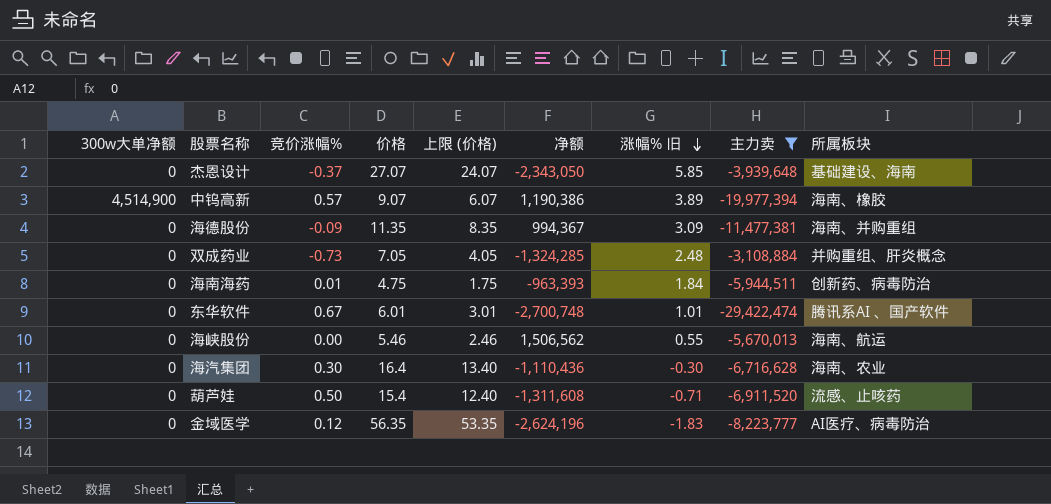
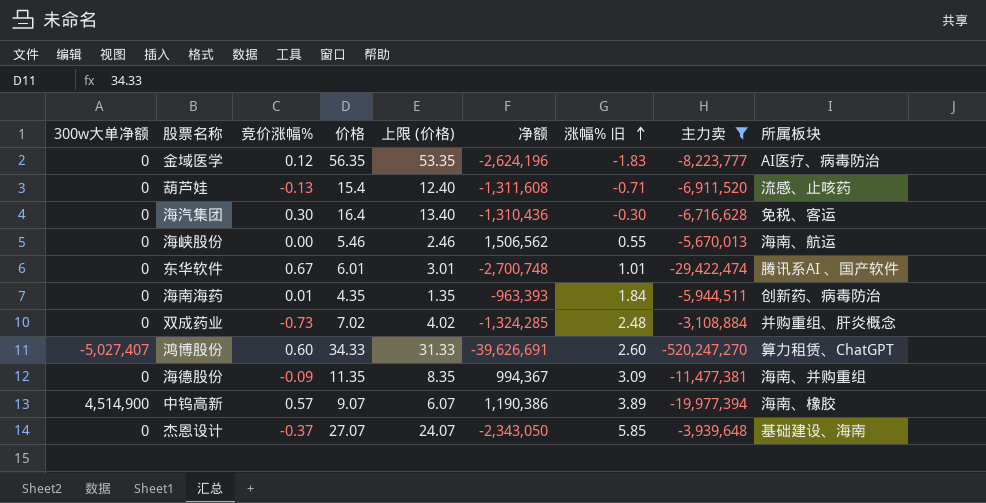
row order: 涨幅% 旧 descending -> 涨幅% 旧 ascending
葫芦娃 | 竞价涨幅%: 0.50 -> -0.13
海汽集团 | 净额: -1,110,436 -> -1,310,436
海汽集团 | 所属板块: 海南、农业 -> 免税、客运
海南海药 | 价格: 4.75 -> 4.35
海南海药 | 上限 (价格): 1.75 -> 1.35
双成药业 | 价格: 7.05 -> 7.02
双成药业 | 上限 (价格): 4.05 -> 4.02
row 鸿博股份: none -> -5,027,407 | 0.60 | 34.33 | 31.33 | -39,626,691 | 2.60 | -520,247,270 | 算力租赁、ChatGPT

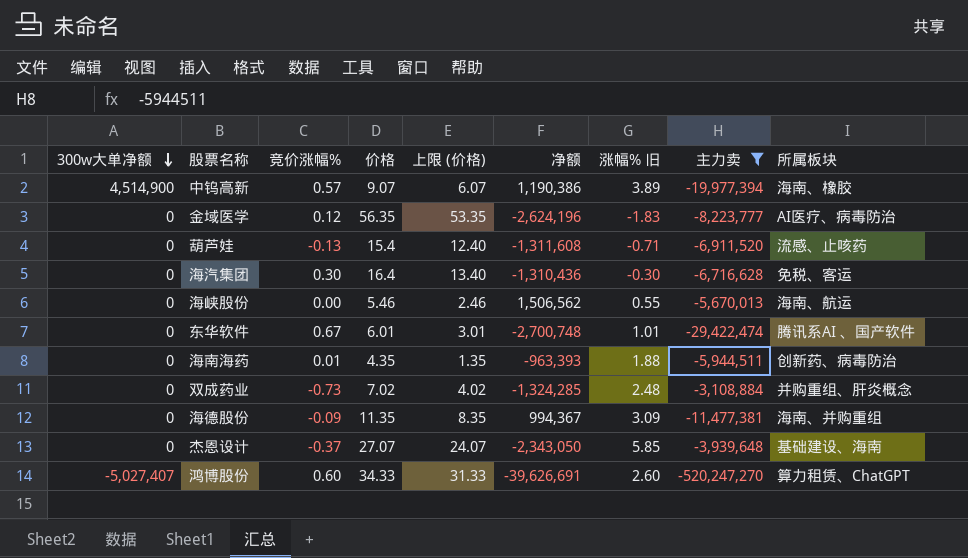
row order: 涨幅% 旧 ascending -> 300w大单净额 descending
海南海药 | 涨幅% 旧: 1.84 -> 1.88

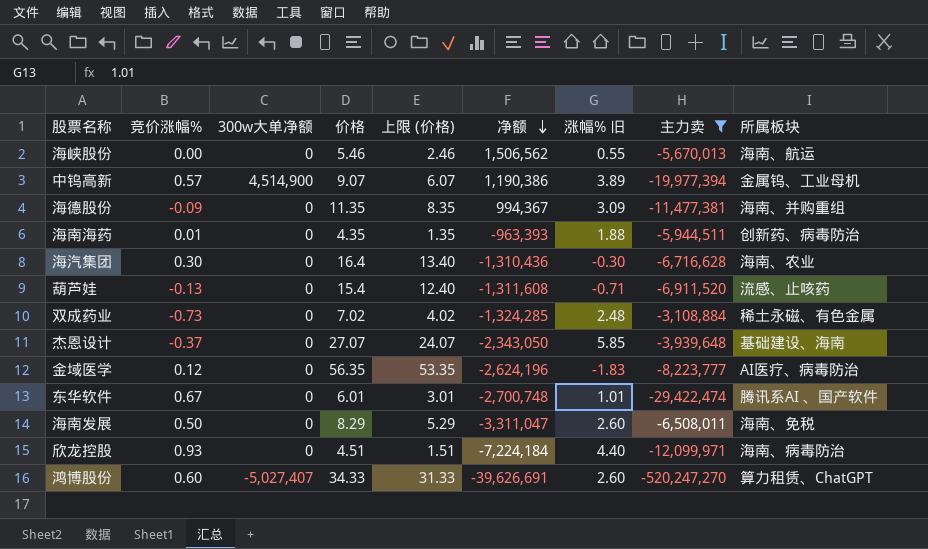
row order: 300w大单净额 descending -> 净额 descending
column 300w大单净额 | position: 1 -> 3
中钨高新 | 所属板块: 海南、橡胶 -> 金属钨、工业母机
海汽集团 | 所属板块: 免税、客运 -> 海南、农业
双成药业 | 所属板块: 并购重组、肝炎概念 -> 稀土永磁、有色金属
row 海南发展: none -> 0.50 | 0 | 8.29 | 5.29 | -3,311,047 | 2.60 | -6,508,011 | 海南、免税
row 欣龙控股: none -> 0.93 | 0 | 4.51 | 1.51 | -7,224,184 | 4.40 | -12,099,971 | 海南、病毒防治

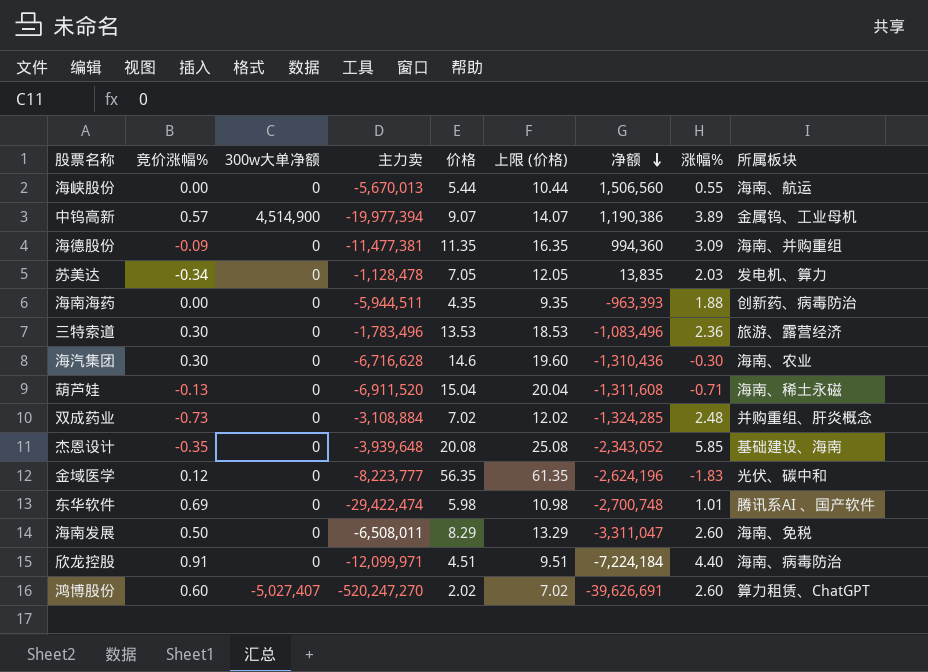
filter: 主力卖 <= -3,108,884 -> none
column 主力卖 | position: 8 -> 4
column 上限 (价格) | formula: [价格] - 3 -> [价格] + 5
column name: 涨幅% 旧 -> 涨幅%
海峡股份 | 价格: 5.46 -> 5.44
海峡股份 | 净额: 1,506,562 -> 1,506,560
海德股份 | 净额: 994,367 -> 994,360
海南海药 | 竞价涨幅%: 0.01 -> 0.00
海汽集团 | 价格: 16.4 -> 14.6
葫芦娃 | 价格: 15.4 -> 15.04
葫芦娃 | 所属板块: 流感、止咳药 -> 海南、稀土永磁
双成药业 | 所属板块: 稀土永磁、有色金属 -> 并购重组、肝炎概念
杰恩设计 | 竞价涨幅%: -0.37 -> -0.35
杰恩设计 | 价格: 27.07 -> 20.08
杰恩设计 | 净额: -2,343,050 -> -2,343,052
金域医学 | 所属板块: AI医疗、病毒防治 -> 光伏、碳中和
东华软件 | 竞价涨幅%: 0.67 -> 0.69
东华软件 | 价格: 6.01 -> 5.98
欣龙控股 | 竞价涨幅%: 0.93 -> 0.91
鸿博股份 | 价格: 34.33 -> 2.02

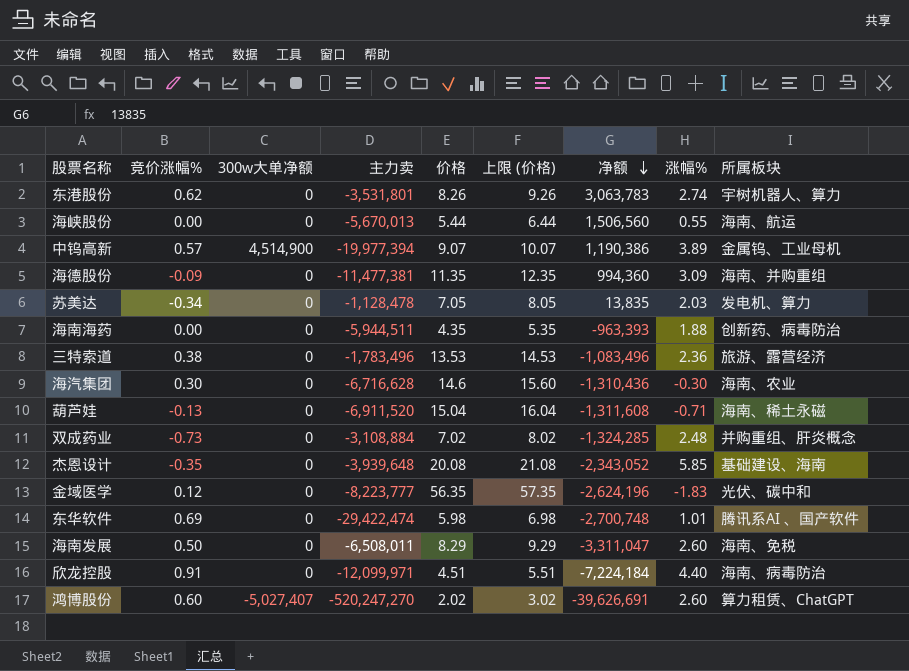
column 上限 (价格) | formula: [价格] + 5 -> [价格] + 1
row 东港股份: none -> 0.62 | 0 | -3,531,801 | 8.26 | 9.26 | 3,063,783 | 2.74 | 宇树机器人、算力
三特索道 | 竞价涨幅%: 0.30 -> 0.38

